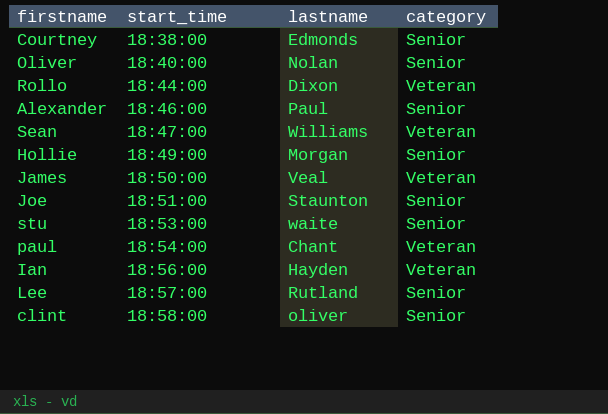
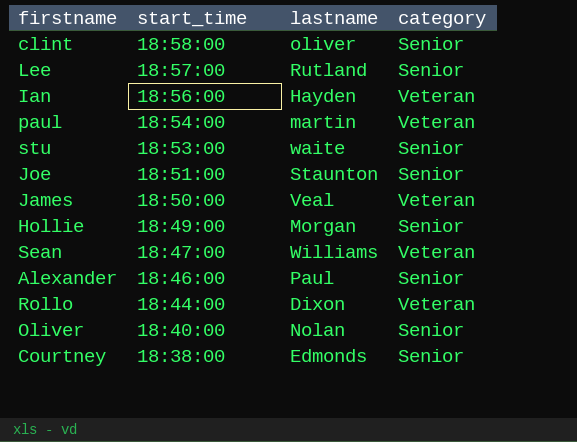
row order: start_time ascending -> start_time descending
paul | lastname: Chant -> martin

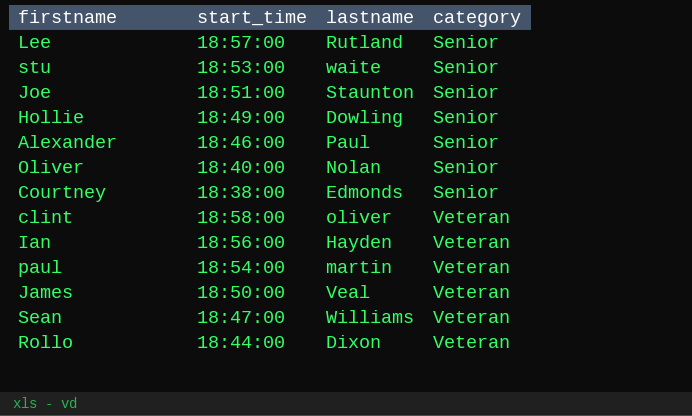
row order: start_time descending -> category ascending
Hollie | lastname: Morgan -> Dowling
clint | category: Senior -> Veteran

